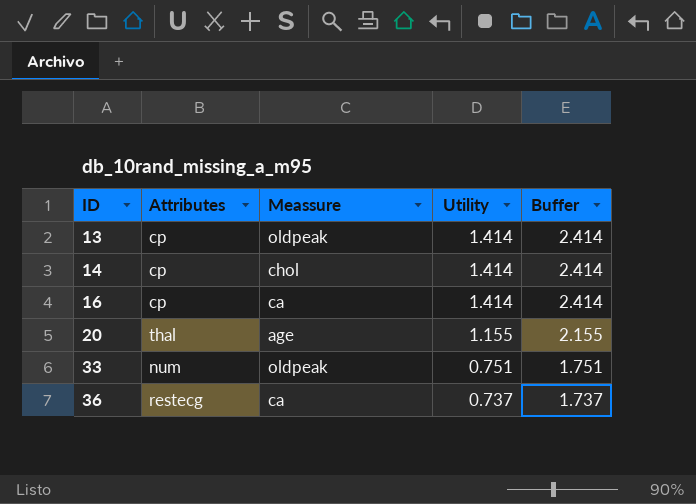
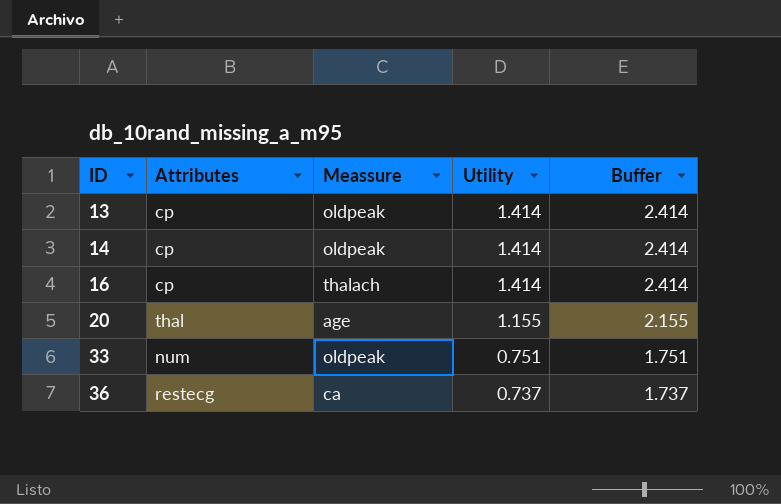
14 | Meassure: chol -> oldpeak
16 | Meassure: ca -> thalach

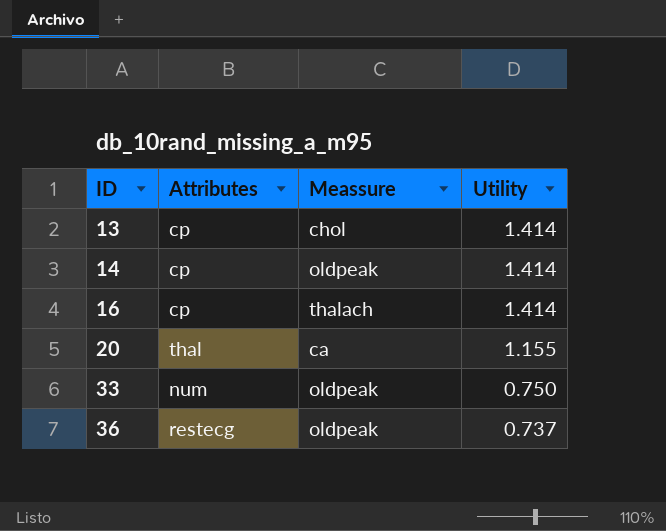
column Buffer | formula: [Utility] + 1 -> none
13 | Meassure: oldpeak -> chol
20 | Meassure: age -> ca
33 | Utility: 0.751 -> 0.750
36 | Meassure: ca -> oldpeak

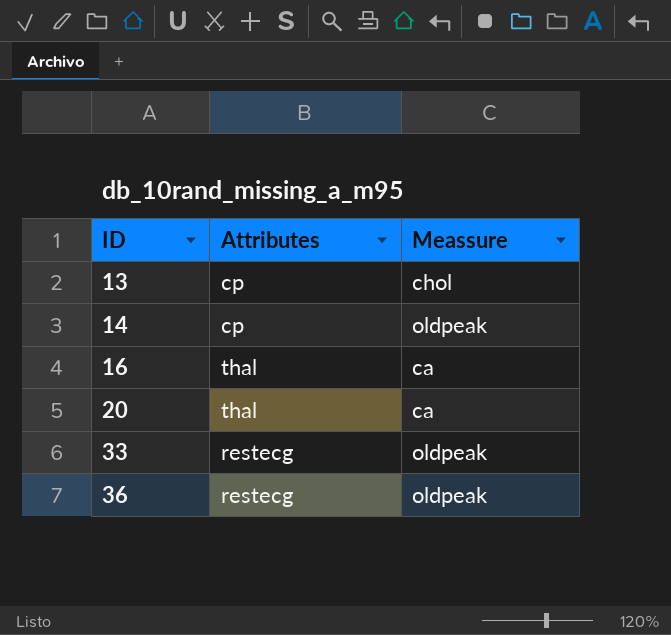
column Utility | position: 4 -> none
16 | Attributes: cp -> thal
16 | Meassure: thalach -> ca
33 | Attributes: num -> restecg

